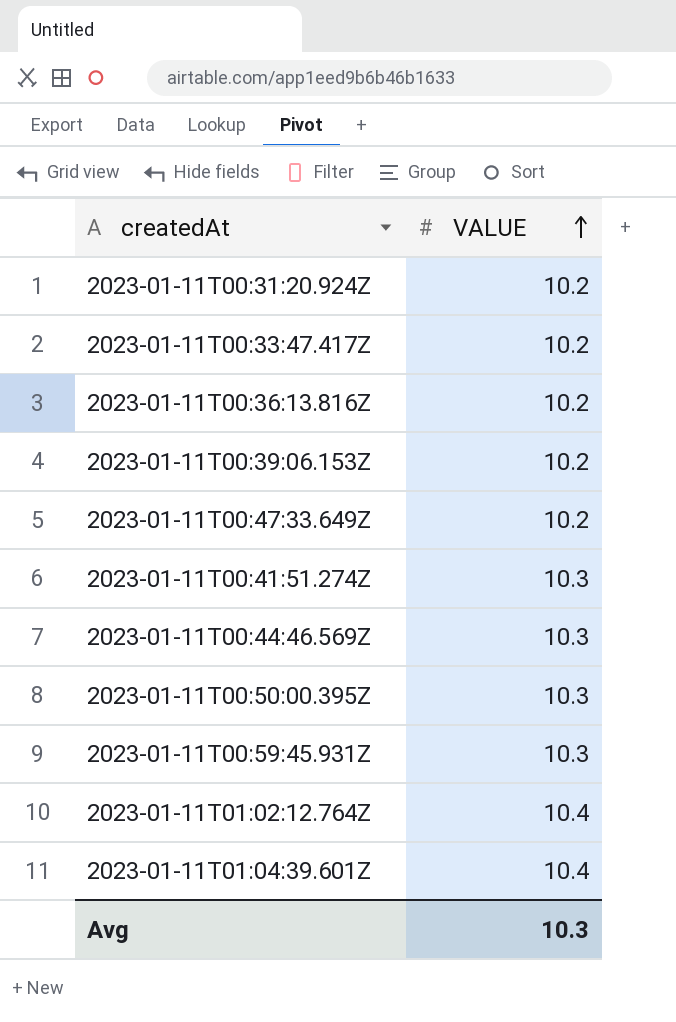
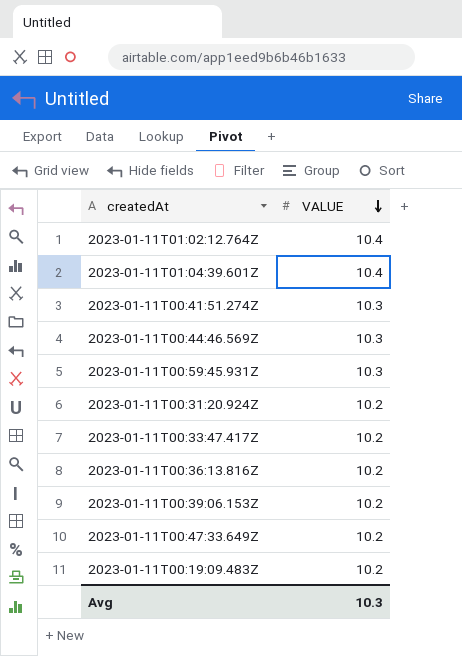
row order: VALUE ascending -> VALUE descending
row 2023-01-11T00:50:00.395Z: 10.3 -> none
row 2023-01-11T00:19:09.483Z: none -> 10.2

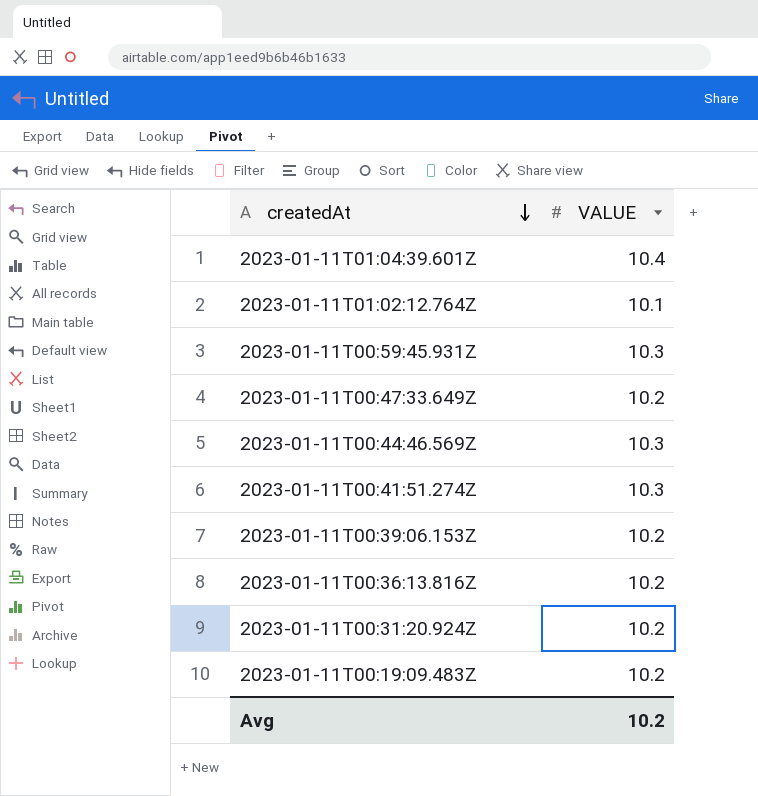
row order: VALUE descending -> createdAt descending
row 2023-01-11T00:33:47.417Z: 10.2 -> none
2023-01-11T01:02:12.764Z | VALUE: 10.4 -> 10.1
Avg | VALUE: 10.3 -> 10.2

